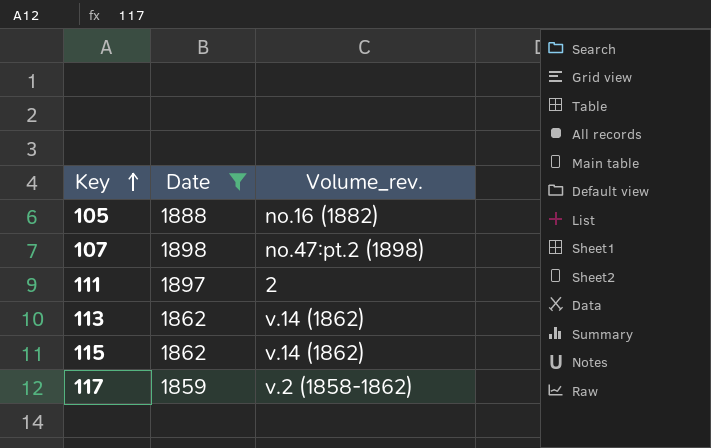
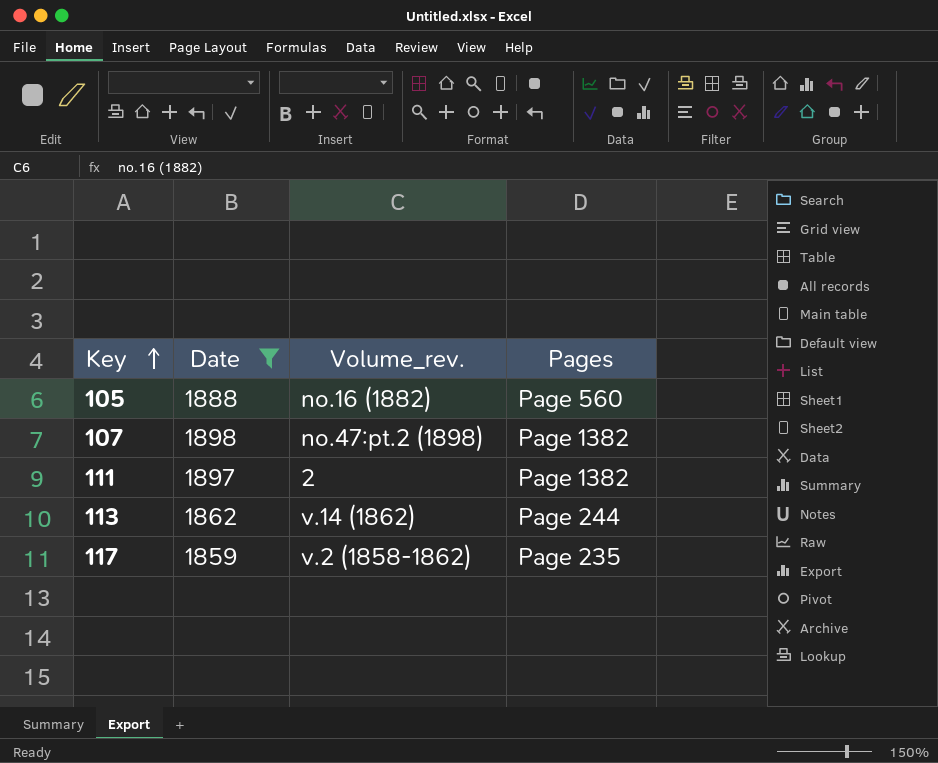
column Pages | position: none -> 4
row 115: 1862 | v.14 (1862) -> none

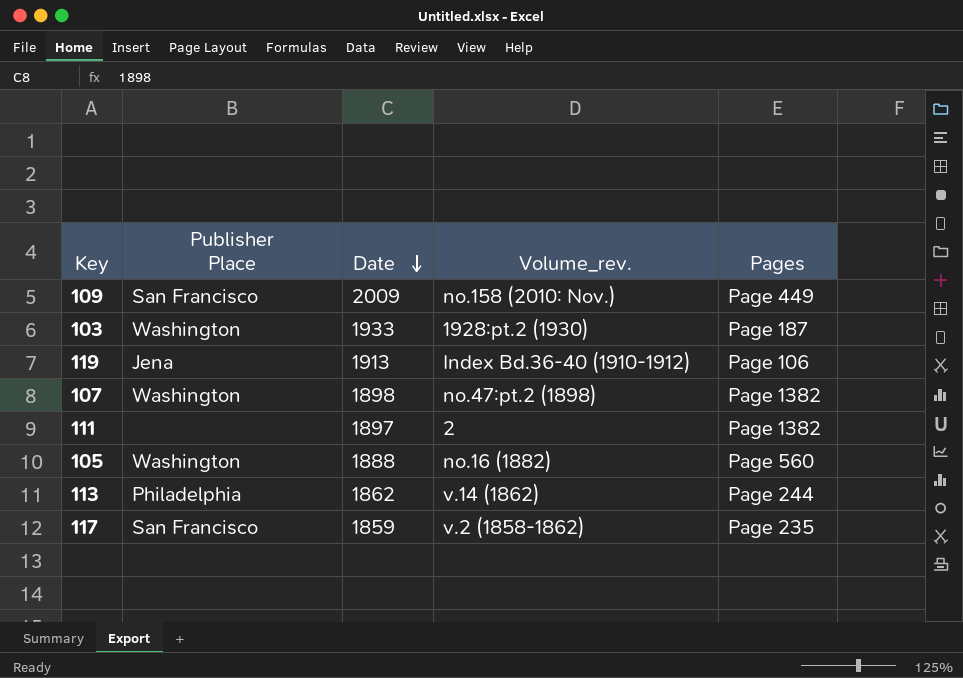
filter: Date <= 1898 -> none
row order: Key ascending -> Date descending
column Publisher Place | position: none -> 2

